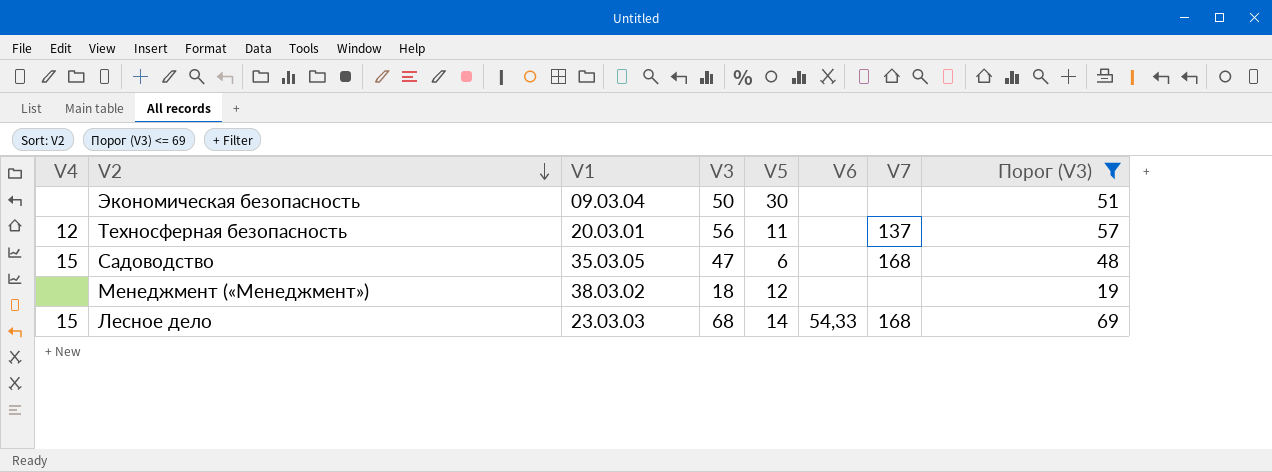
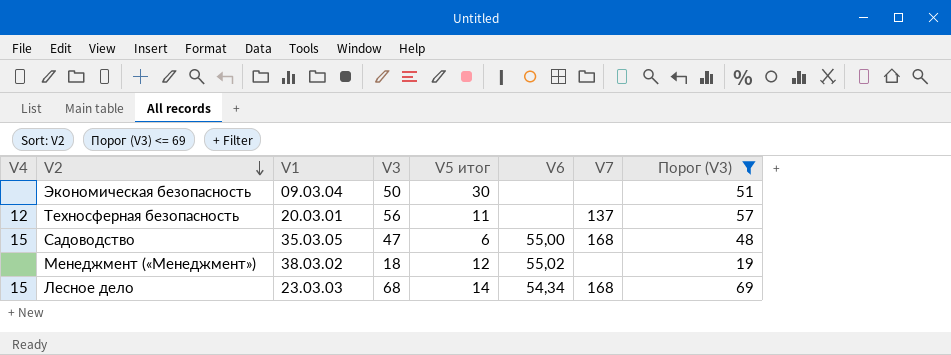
column name: V5 -> V5 итог
Садоводство | V6: none -> 55,00
Менеджмент («Менеджмент») | V6: none -> 55,02
Лесное дело | V6: 54,33 -> 54,34

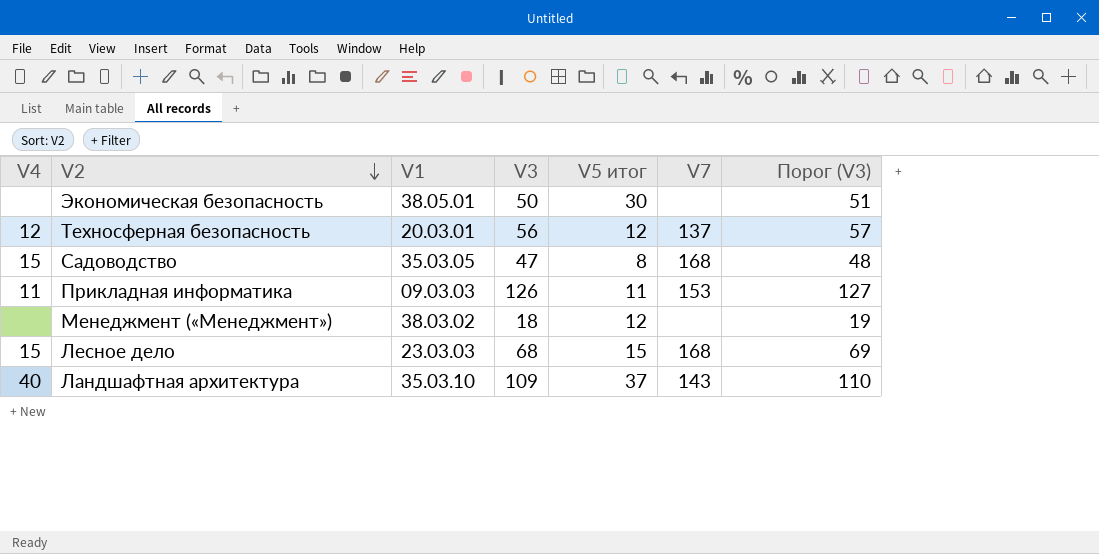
filter: Порог (V3) <= 69 -> none
column V6 | position: 6 -> none
Экономическая безопасность | V1: 09.03.04 -> 38.05.01
Техносферная безопасность | V5 итог: 11 -> 12
Садоводство | V5 итог: 6 -> 8
Лесное дело | V5 итог: 14 -> 15

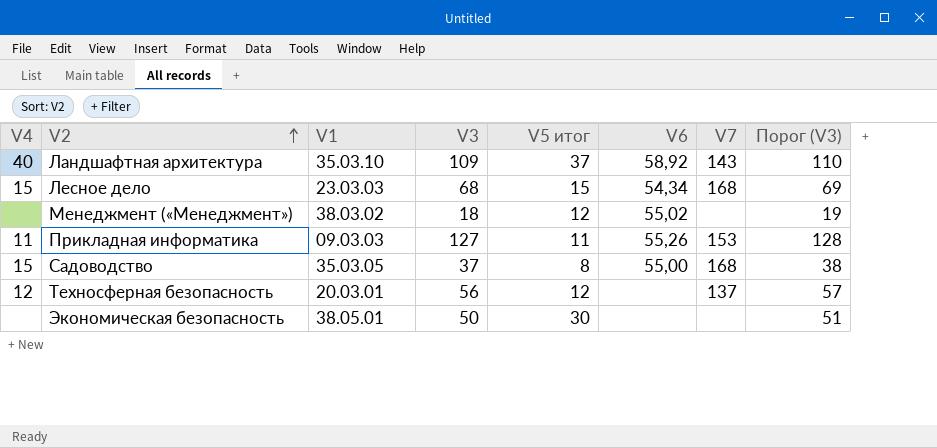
row order: V2 descending -> V2 ascending
column V6 | position: none -> 6
Прикладная информатика | V3: 126 -> 127
Прикладная информатика | Порог (V3): 127 -> 128
Садоводство | V3: 47 -> 37
Садоводство | Порог (V3): 48 -> 38

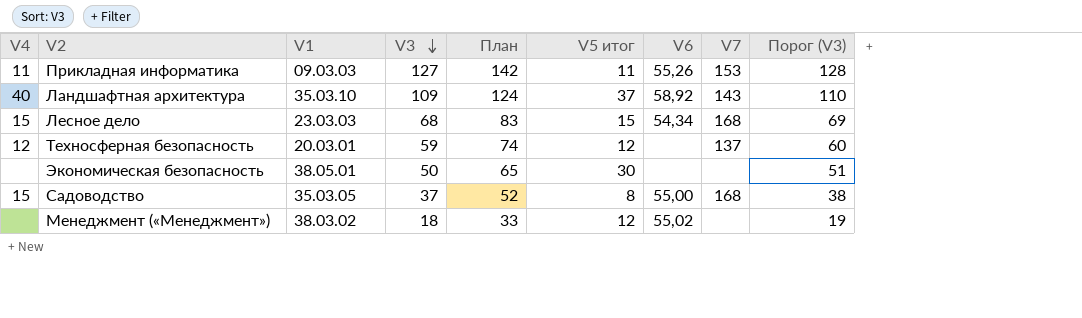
row order: V2 ascending -> V3 descending
column План | formula: none -> [V3] + 15
Техносферная безопасность | V3: 56 -> 59
Техносферная безопасность | Порог (V3): 57 -> 60

